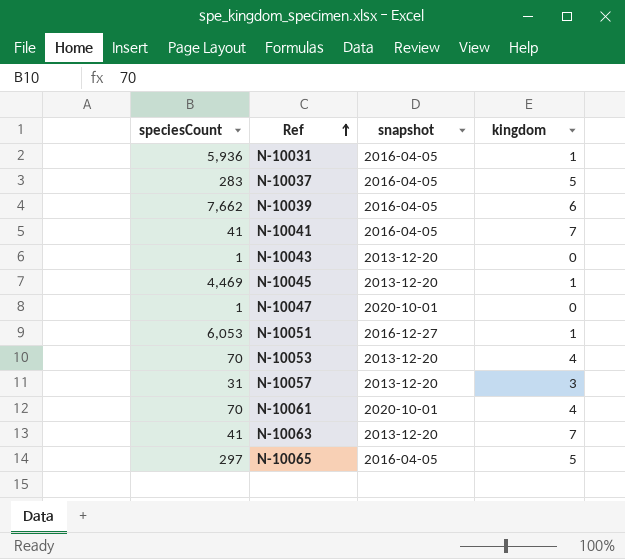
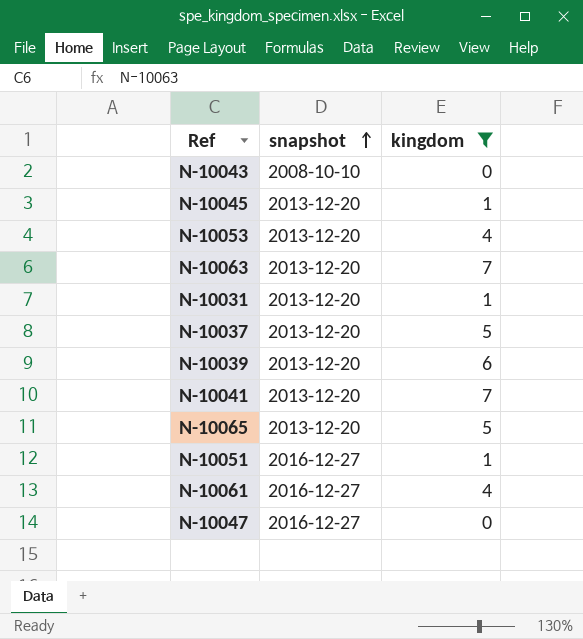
filter: none -> kingdom != 3
row order: Ref ascending -> snapshot ascending
column speciesCount | position: 1 -> none
N-10043 | snapshot: 2013-12-20 -> 2008-10-10
N-10031 | snapshot: 2016-04-05 -> 2013-12-20
N-10037 | snapshot: 2016-04-05 -> 2013-12-20
N-10039 | snapshot: 2016-04-05 -> 2013-12-20
N-10041 | snapshot: 2016-04-05 -> 2013-12-20
N-10065 | snapshot: 2016-04-05 -> 2013-12-20
N-10061 | snapshot: 2020-10-01 -> 2016-12-27
N-10047 | snapshot: 2020-10-01 -> 2016-12-27

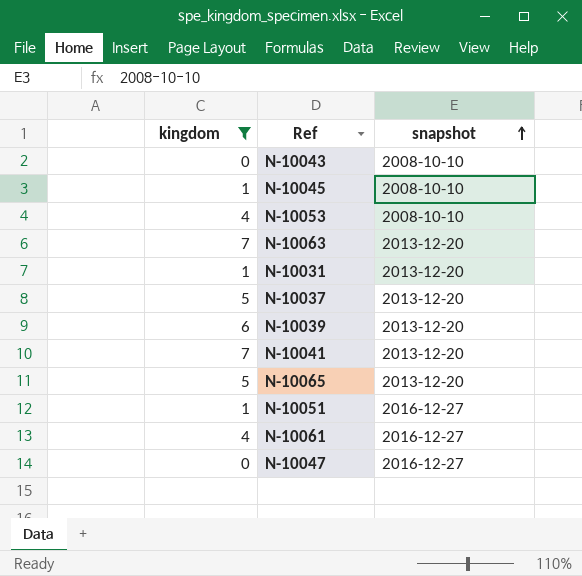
column kingdom | position: 3 -> 1
N-10045 | snapshot: 2013-12-20 -> 2008-10-10
N-10053 | snapshot: 2013-12-20 -> 2008-10-10

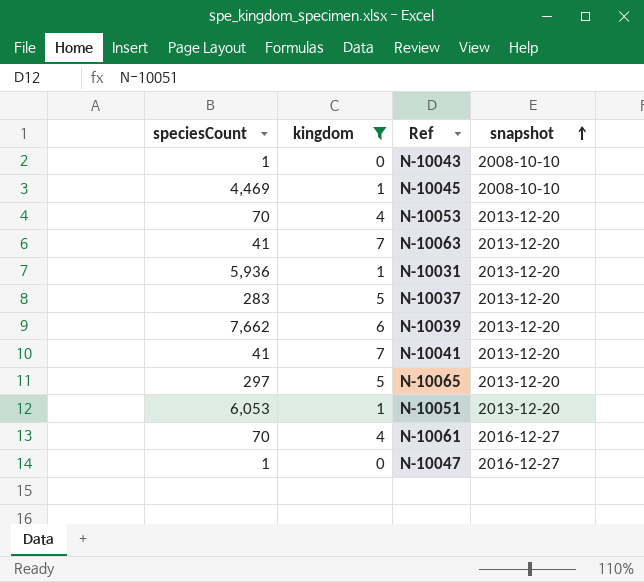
column speciesCount | position: none -> 1
N-10053 | snapshot: 2008-10-10 -> 2013-12-20
N-10051 | snapshot: 2016-12-27 -> 2013-12-20

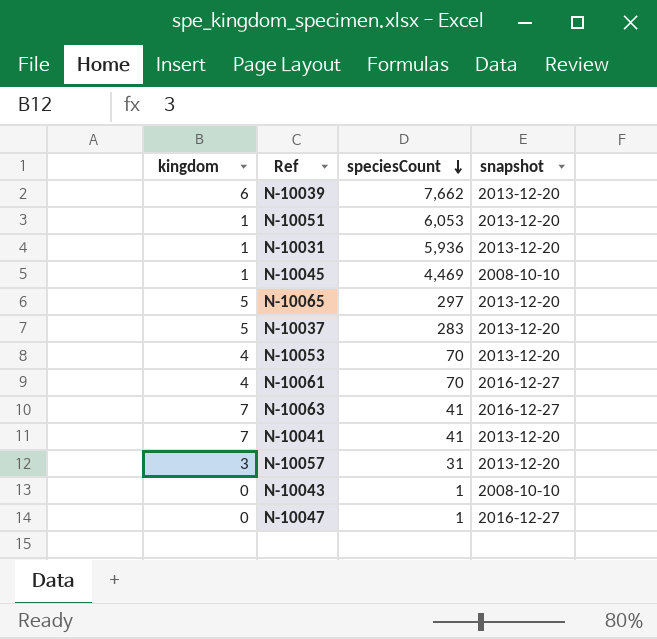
filter: kingdom != 3 -> none
row order: snapshot ascending -> speciesCount descending
column speciesCount | position: 1 -> 3
N-10063 | snapshot: 2013-12-20 -> 2016-12-27

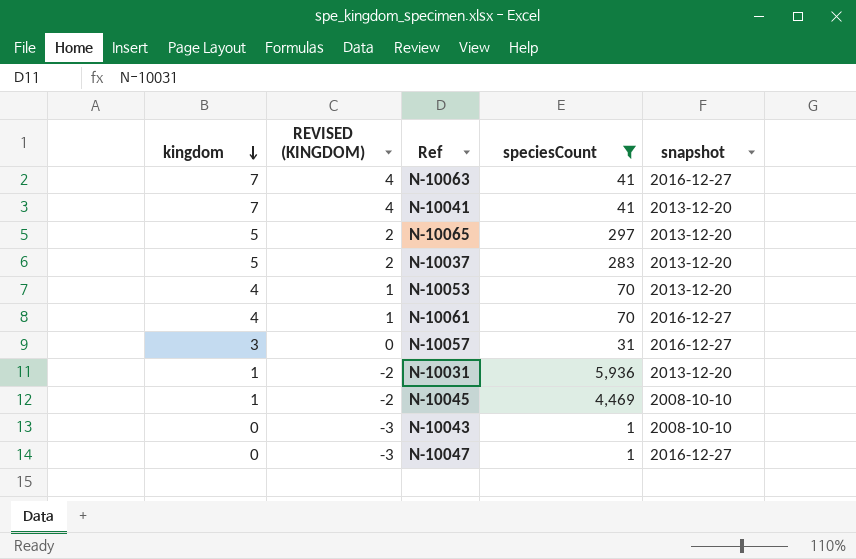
filter: none -> speciesCount <= 5,936
row order: speciesCount descending -> kingdom descending
column REVISED (KINGDOM) | formula: none -> [kingdom] - 3
N-10057 | snapshot: 2013-12-20 -> 2016-12-27

